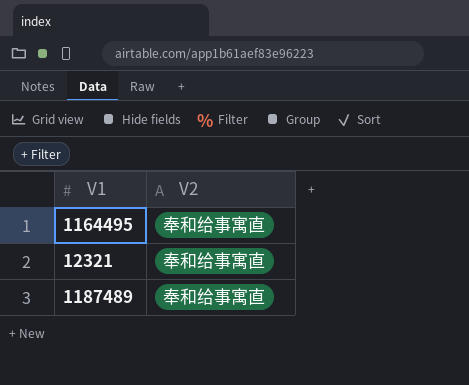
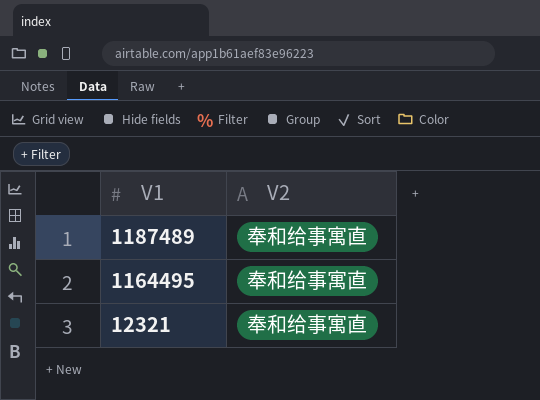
row order: none -> V1 descending

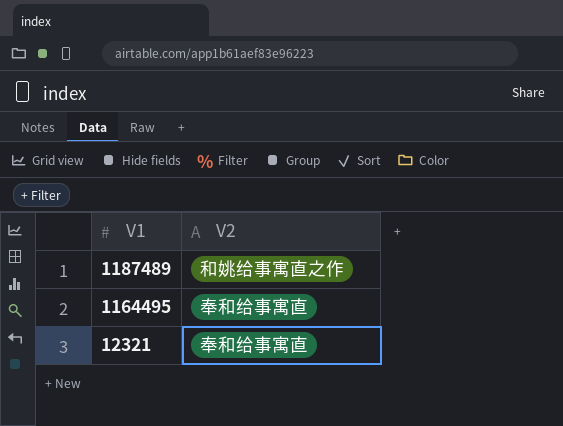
1187489 | V2: 奉和给事寓直 -> 和姚给事寓直之作

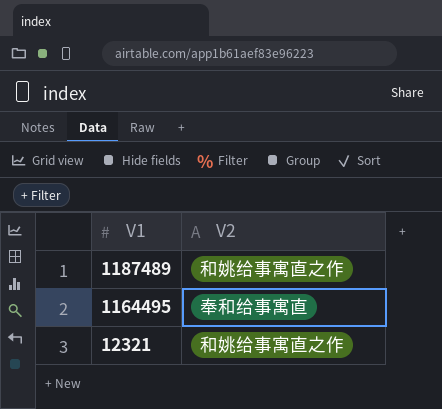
12321 | V2: 奉和给事寓直 -> 和姚给事寓直之作

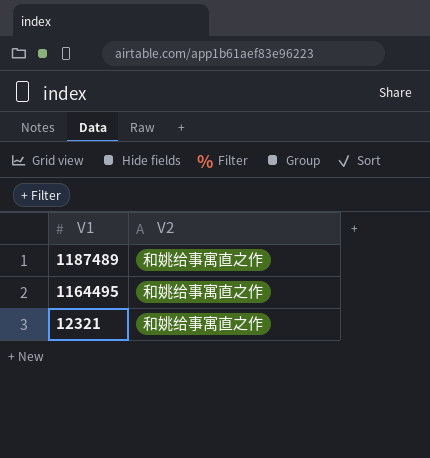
1164495 | V2: 奉和给事寓直 -> 和姚给事寓直之作

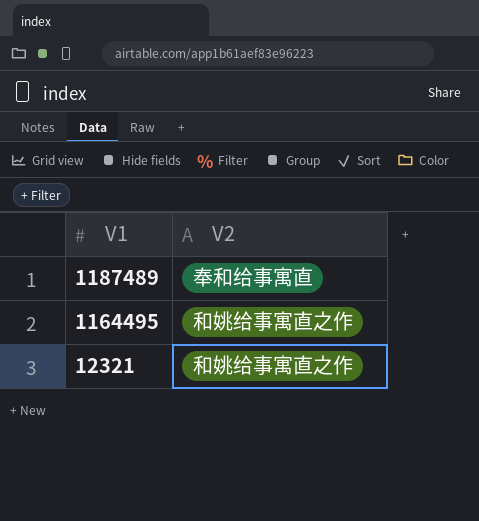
1187489 | V2: 和姚给事寓直之作 -> 奉和给事寓直

